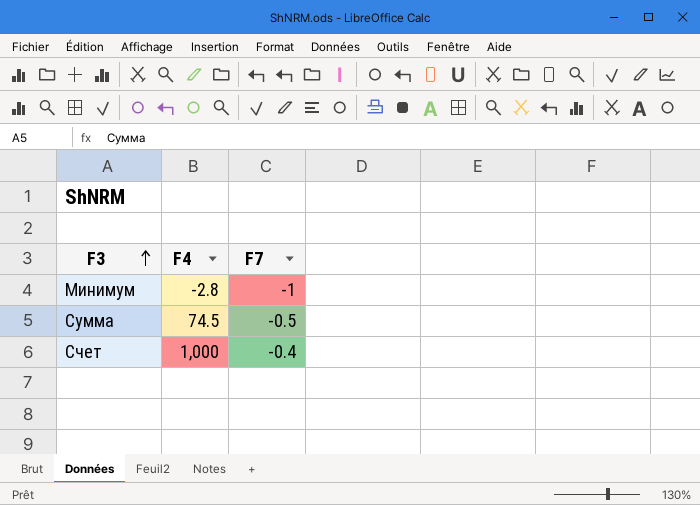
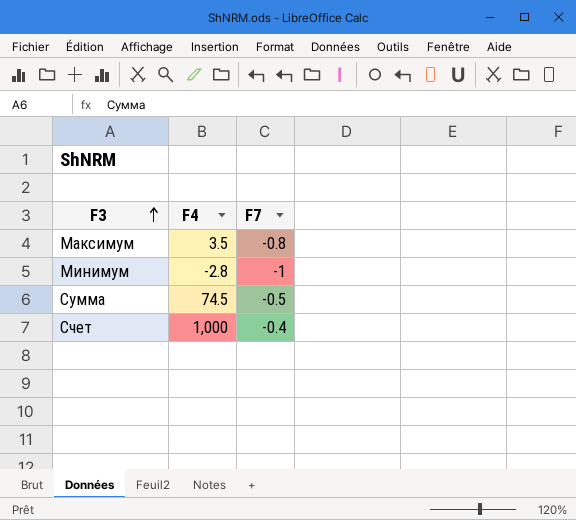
row Максимум: none -> 3.5 | -0.8

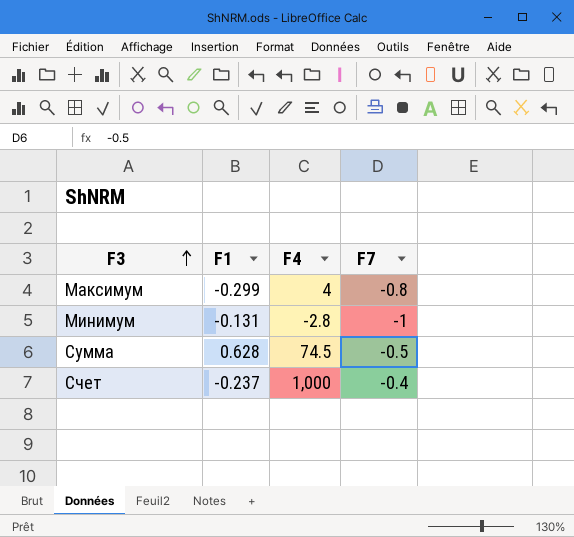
column F1 | position: none -> 2
Максимум | F4: 3.5 -> 4

